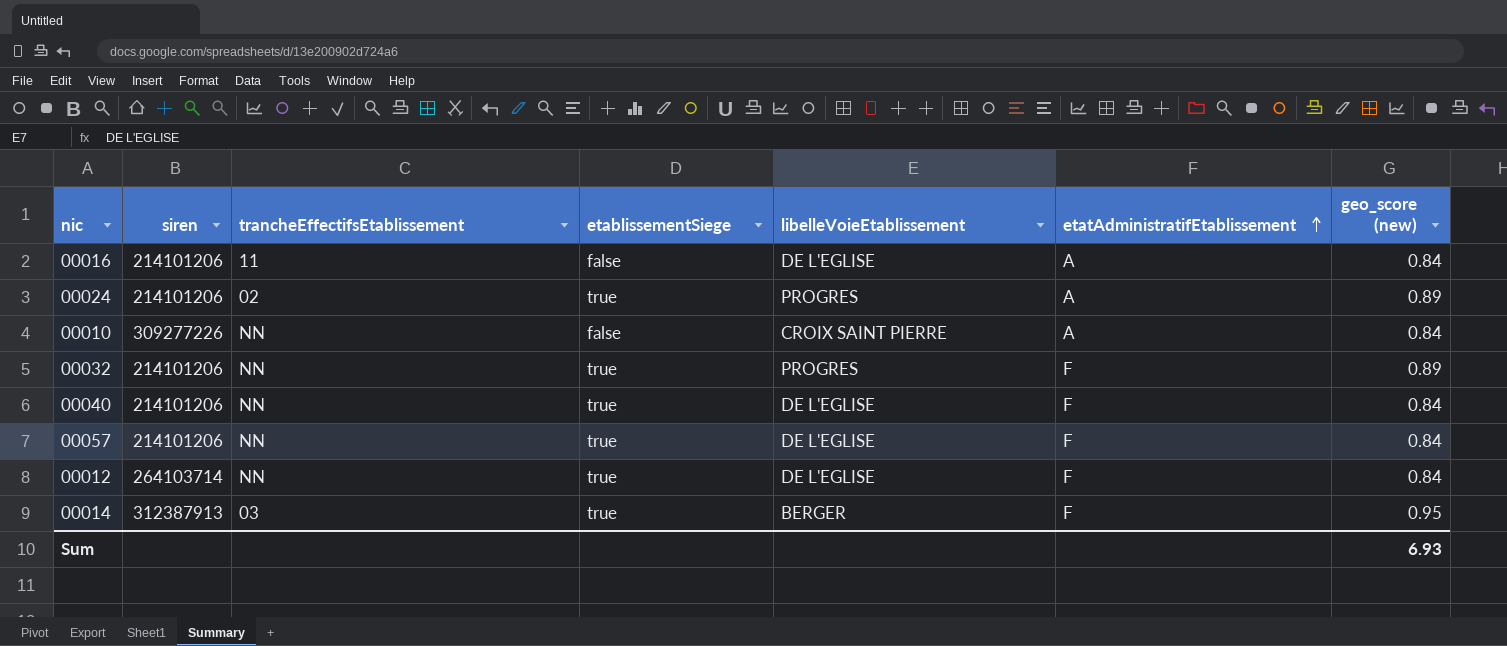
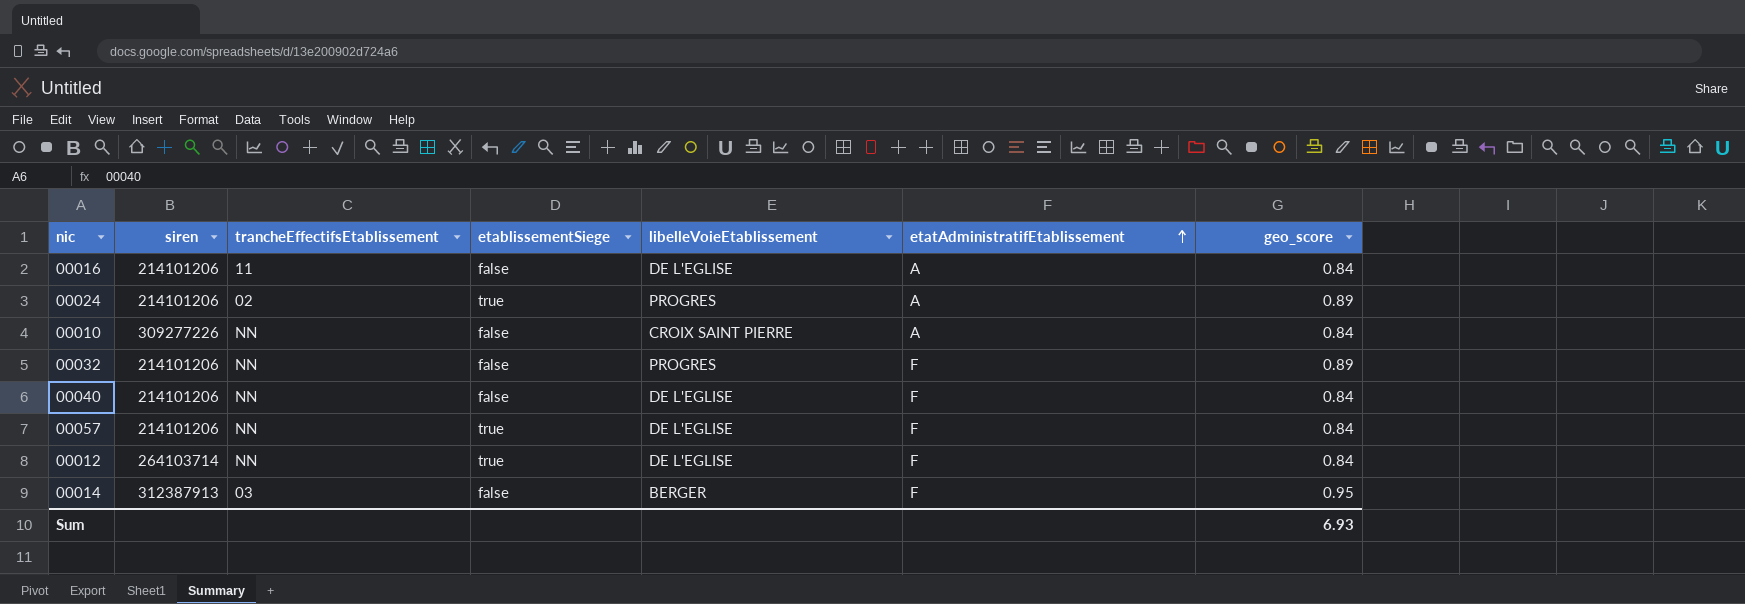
column name: geo_score (new) -> geo_score
00032 | etablissementSiege: true -> false
00040 | etablissementSiege: true -> false
00014 | etablissementSiege: true -> false

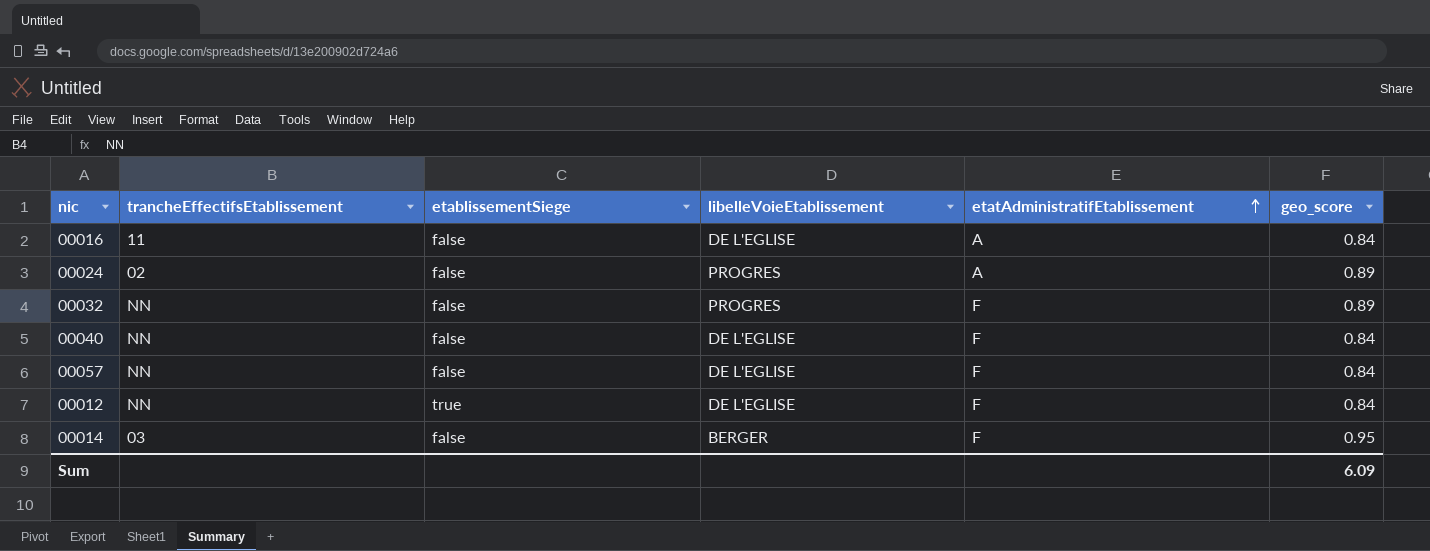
column siren | position: 2 -> none
row 00010: 309277226 | NN | false | CROIX SAINT PIERRE | A | 0.84 -> none
00024 | etablissementSiege: true -> false
00057 | etablissementSiege: true -> false
Sum | geo_score: 6.93 -> 6.09

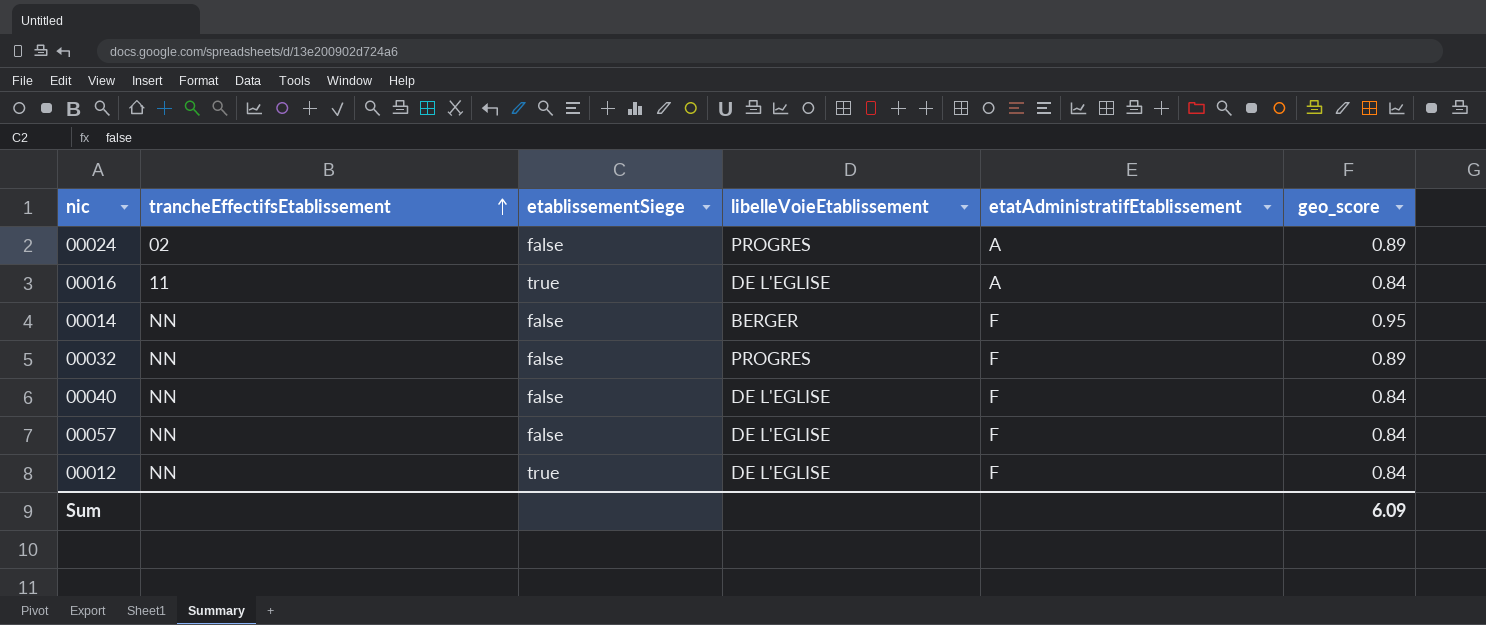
row order: etatAdministratifEtablissement ascending -> trancheEffectifsEtablissement ascending
00016 | etablissementSiege: false -> true
00014 | trancheEffectifsEtablissement: 03 -> NN

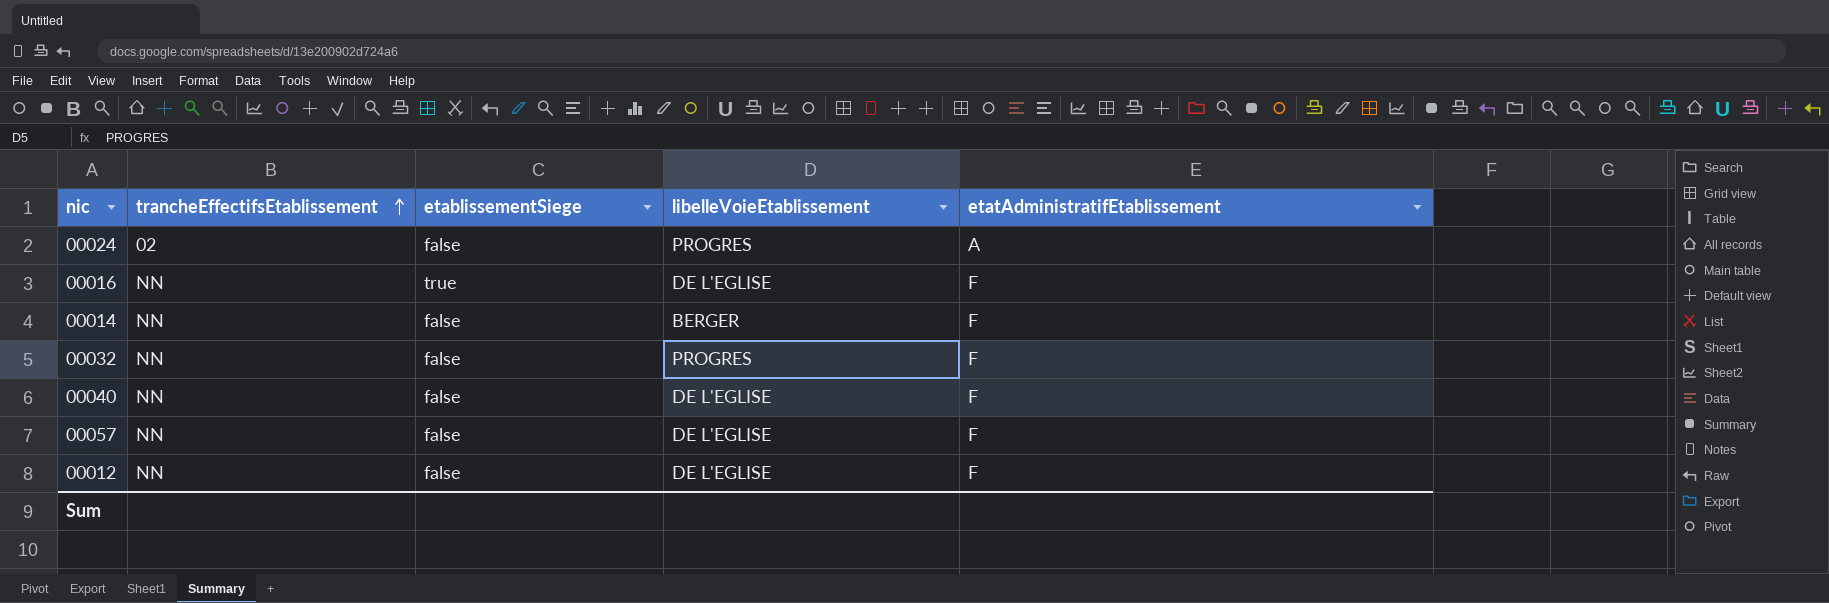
column geo_score | position: 6 -> none
00016 | trancheEffectifsEtablissement: 11 -> NN
00016 | etatAdministratifEtablissement: A -> F
00012 | etablissementSiege: true -> false

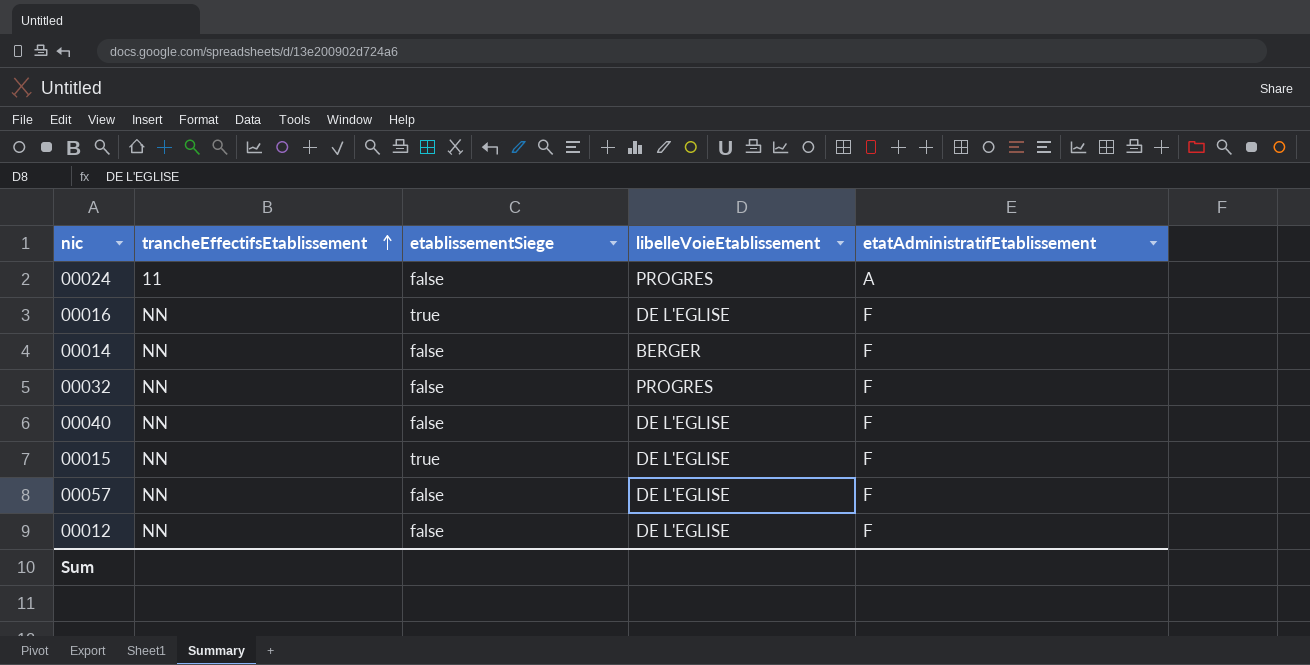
00024 | trancheEffectifsEtablissement: 02 -> 11
row 00015: none -> NN | true | DE L'EGLISE | F

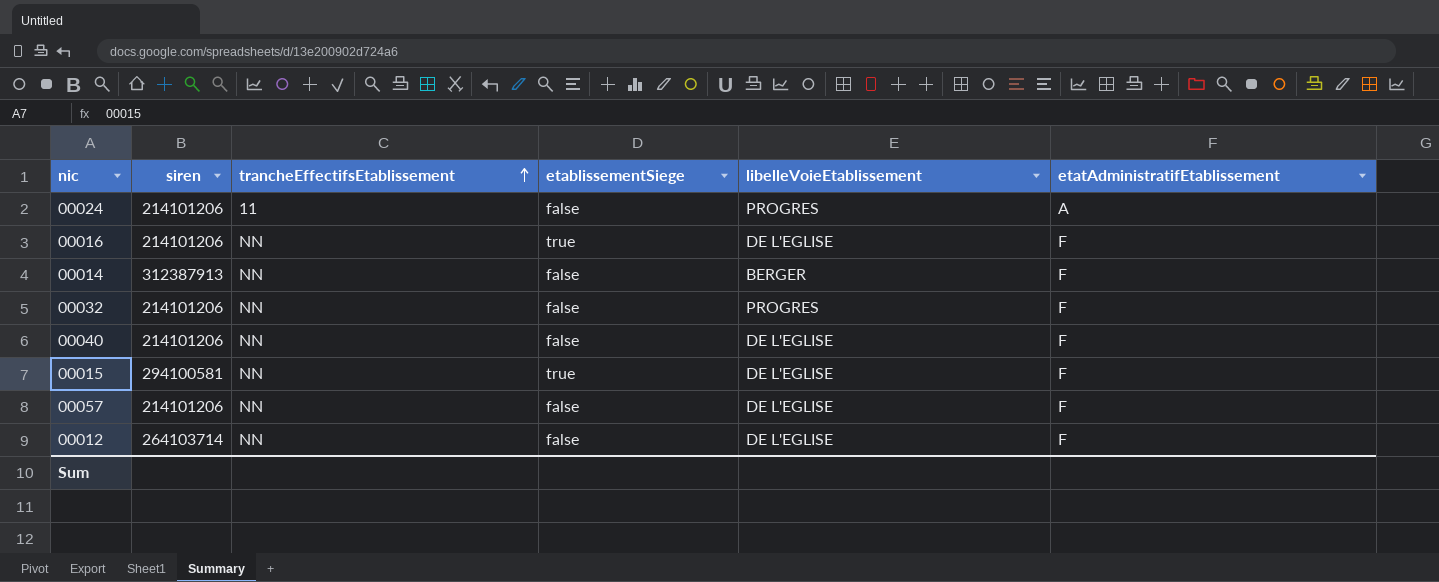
column siren | position: none -> 2

